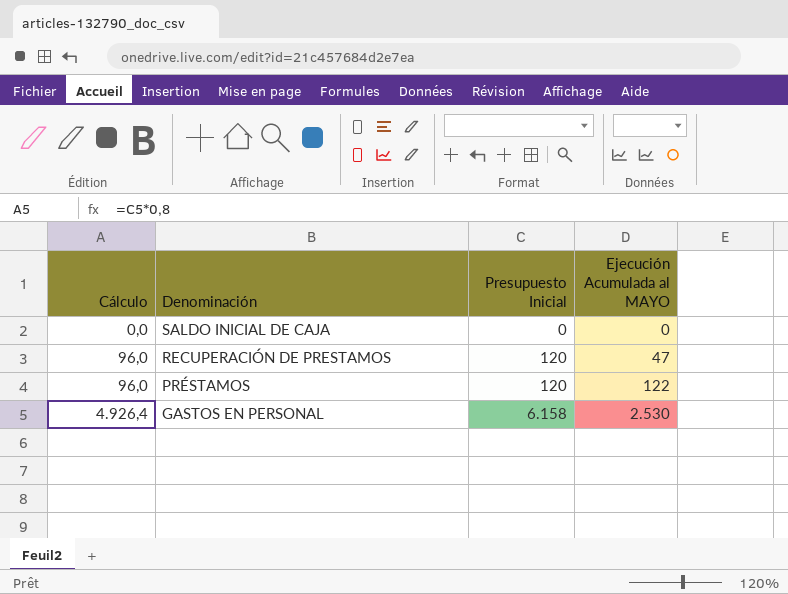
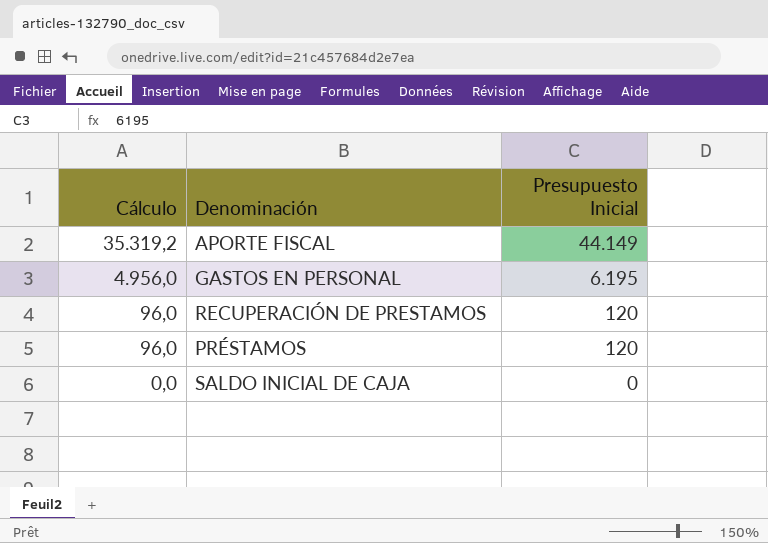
row order: Cálculo ascending -> Cálculo descending
column Ejecución Acumulada al MAYO | position: 4 -> none
row APORTE FISCAL: none -> 35.319,2 | 44.149
GASTOS EN PERSONAL | Cálculo: 4.926,4 -> 4.956,0
GASTOS EN PERSONAL | Presupuesto Inicial: 6.158 -> 6.195

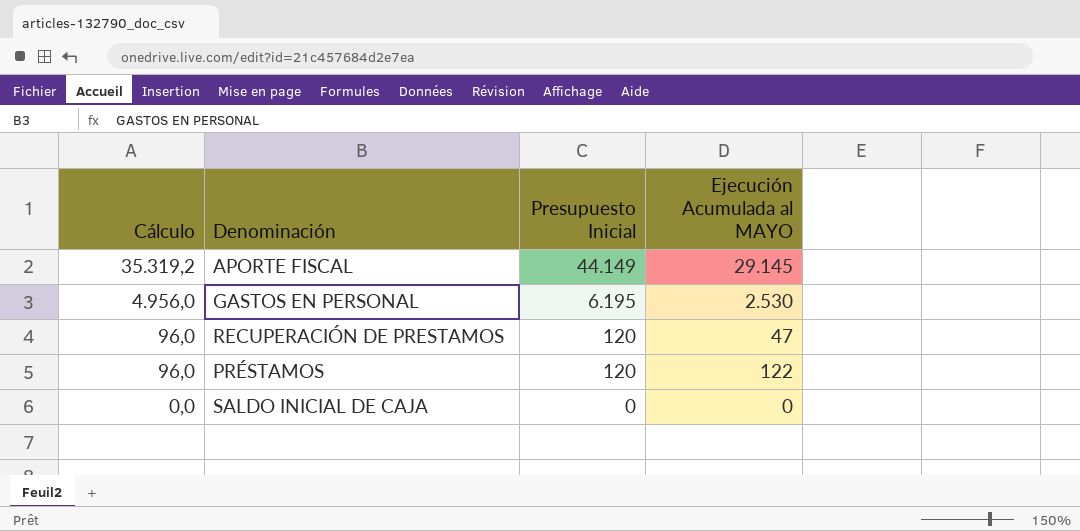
column Ejecución Acumulada al MAYO | position: none -> 4

